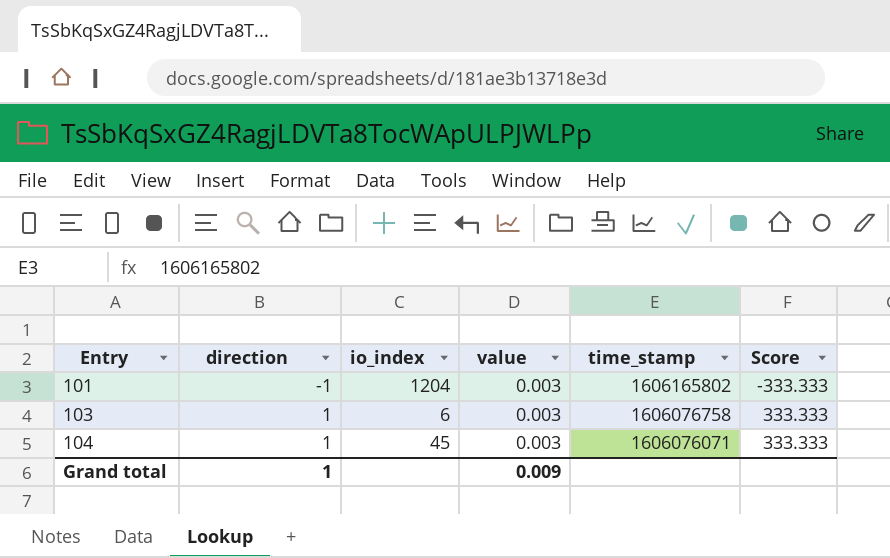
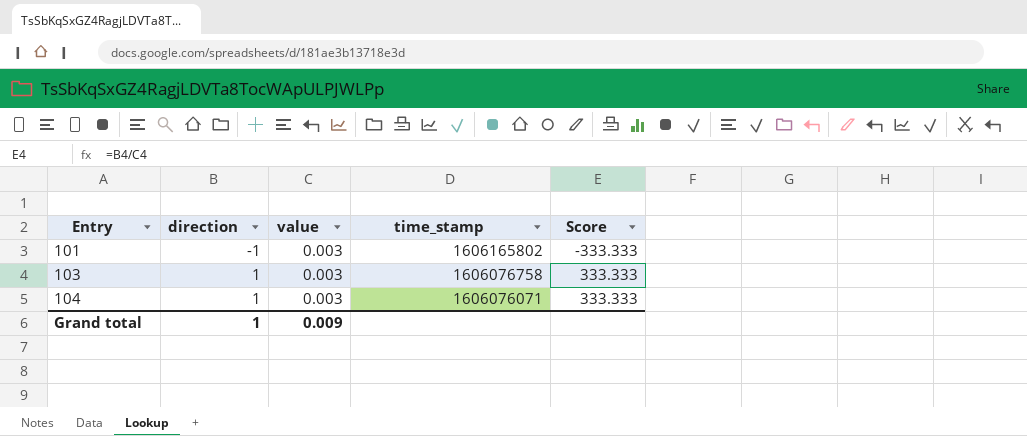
column io_index | position: 3 -> none

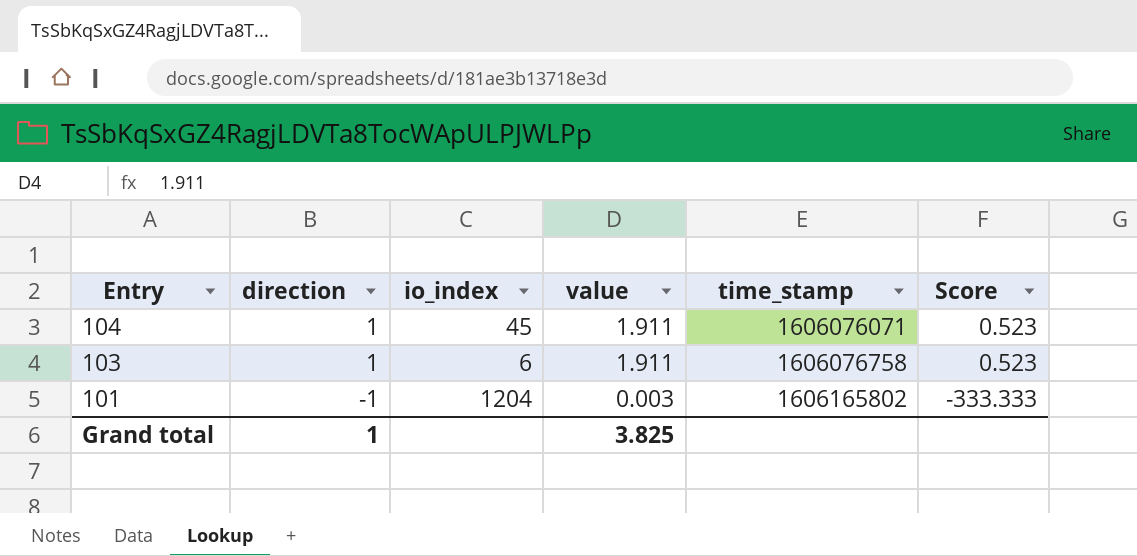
row order: Entry ascending -> Entry descending
column io_index | position: none -> 3
104 | value: 0.003 -> 1.911
104 | Score: 333.333 -> 0.523
103 | value: 0.003 -> 1.911
103 | Score: 333.333 -> 0.523
Grand total | value: 0.009 -> 3.825

